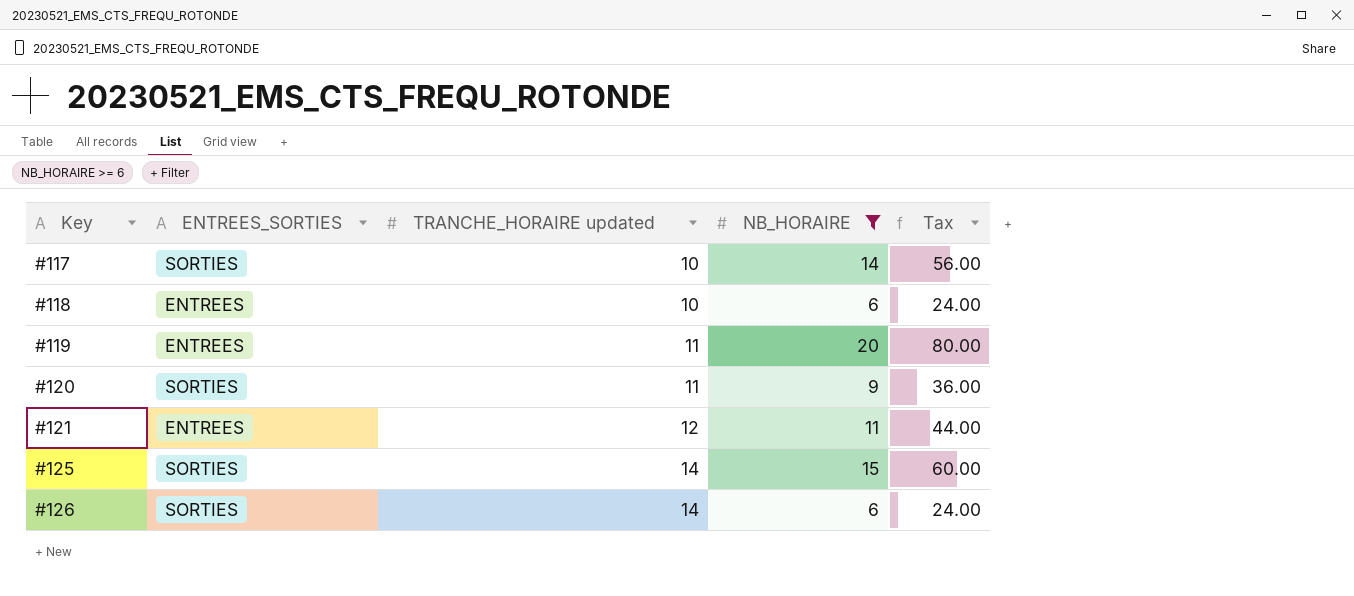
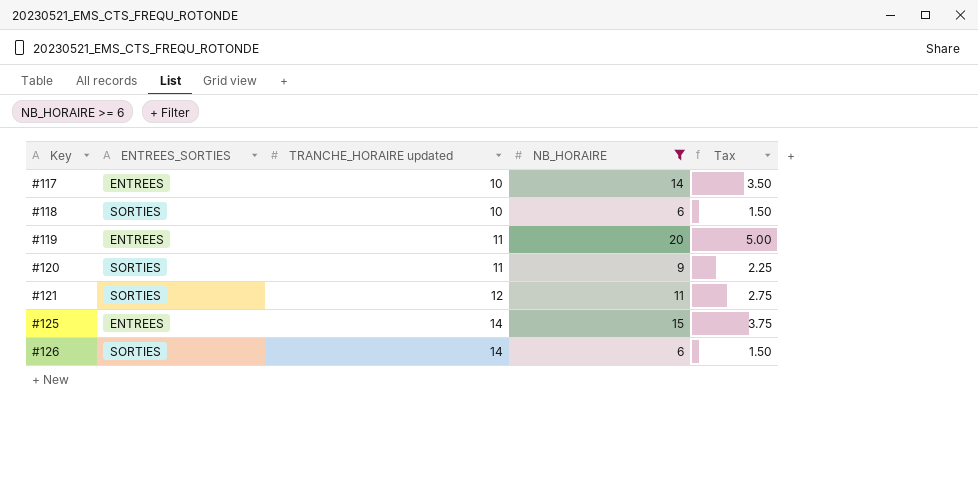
column Tax | formula: [NB_HORAIRE] * 4 -> [NB_HORAIRE] * 0.25
#117 | ENTREES_SORTIES: SORTIES -> ENTREES
#118 | ENTREES_SORTIES: ENTREES -> SORTIES
#121 | ENTREES_SORTIES: ENTREES -> SORTIES
#125 | ENTREES_SORTIES: SORTIES -> ENTREES

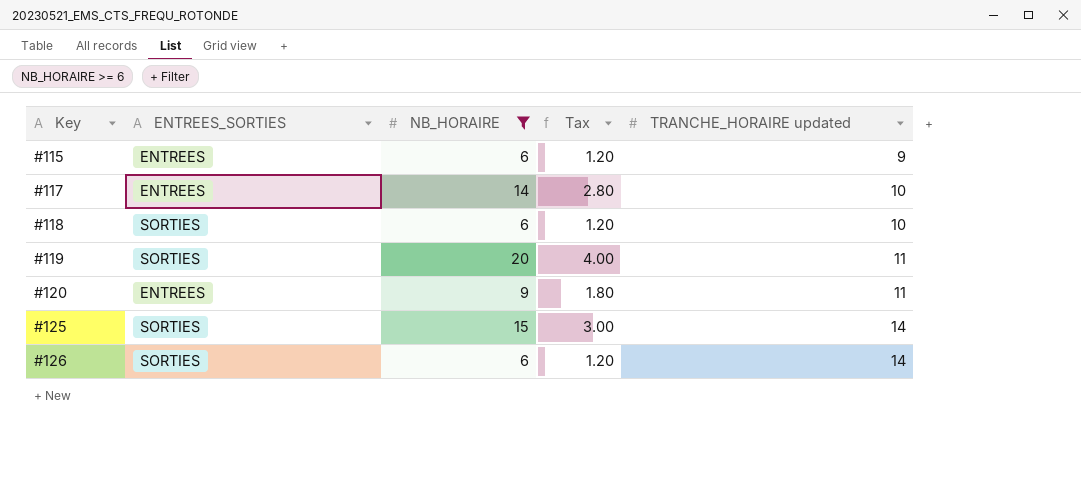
column Tax | formula: [NB_HORAIRE] * 0.25 -> [NB_HORAIRE] * 0.2
column TRANCHE_HORAIRE updated | position: 3 -> 5
row #121: SORTIES | 12 | 11 | 2.75 -> none
row #115: none -> ENTREES | 6 | 1.20 | 9
#119 | ENTREES_SORTIES: ENTREES -> SORTIES
#120 | ENTREES_SORTIES: SORTIES -> ENTREES
#125 | ENTREES_SORTIES: ENTREES -> SORTIES

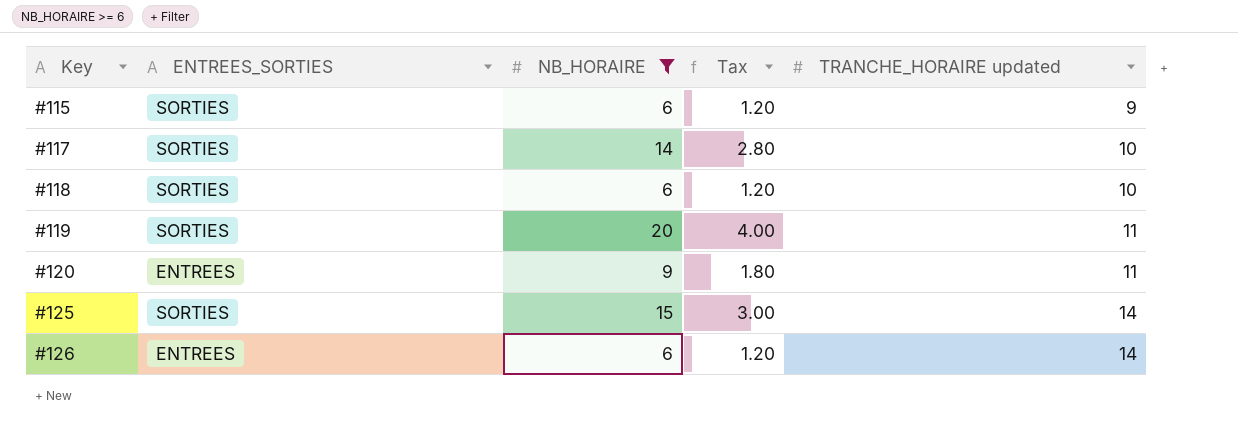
#115 | ENTREES_SORTIES: ENTREES -> SORTIES
#117 | ENTREES_SORTIES: ENTREES -> SORTIES
#126 | ENTREES_SORTIES: SORTIES -> ENTREES

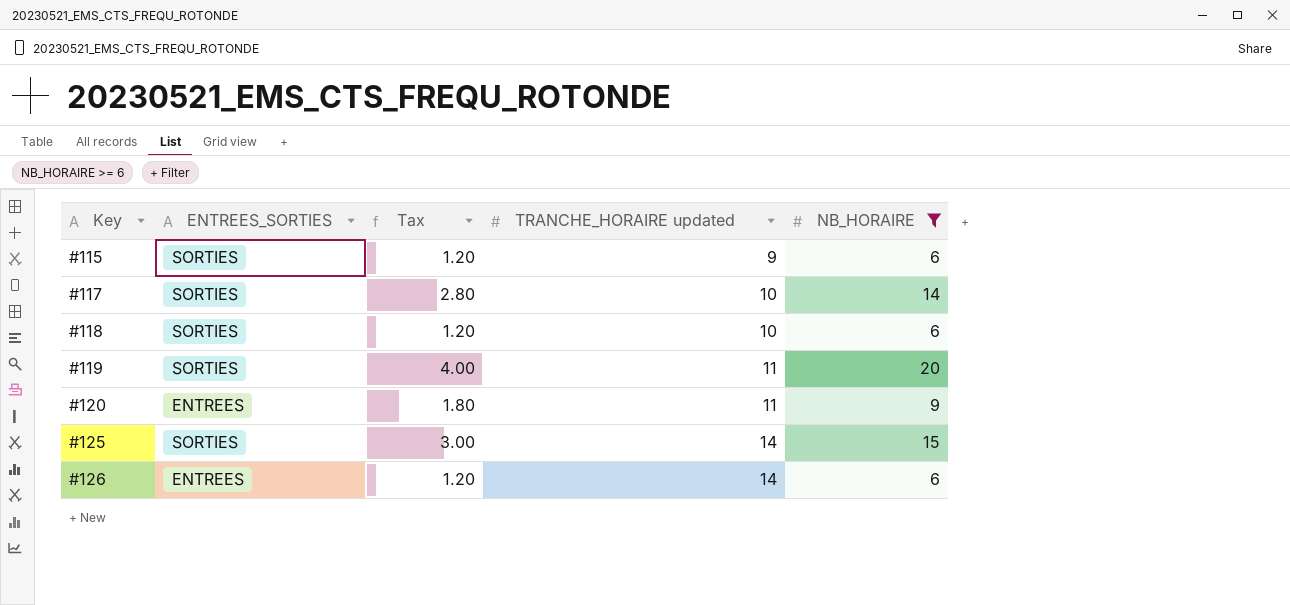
column NB_HORAIRE | position: 3 -> 5

